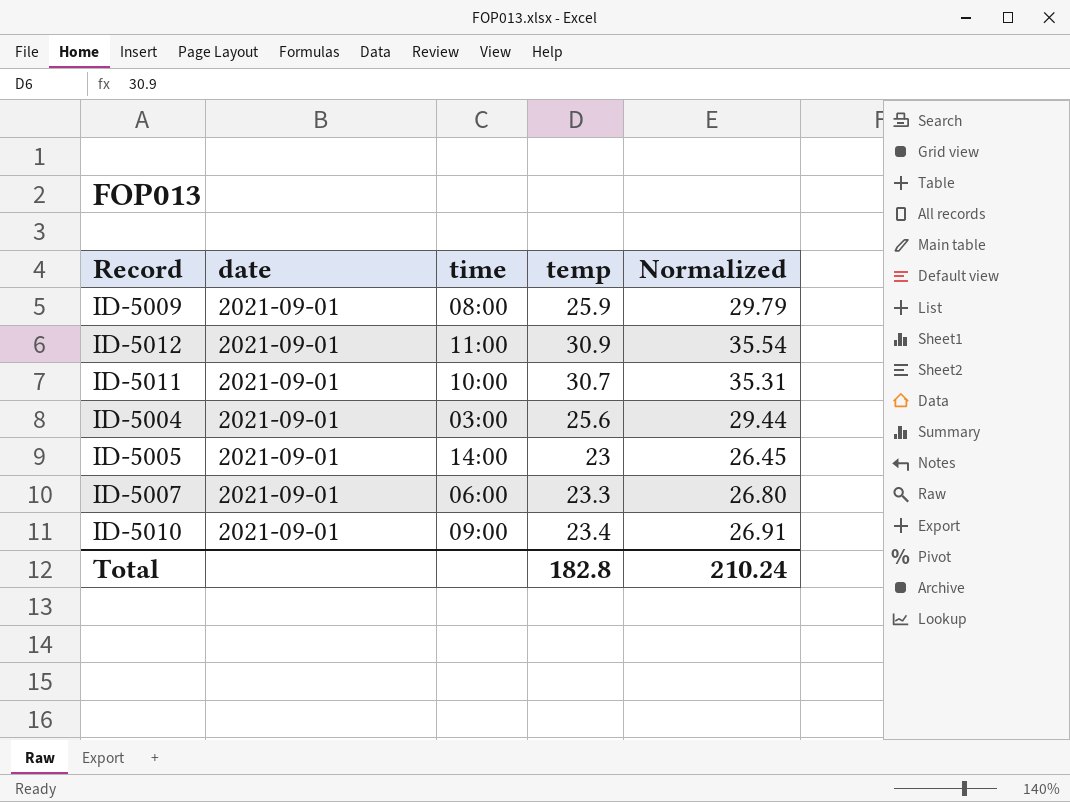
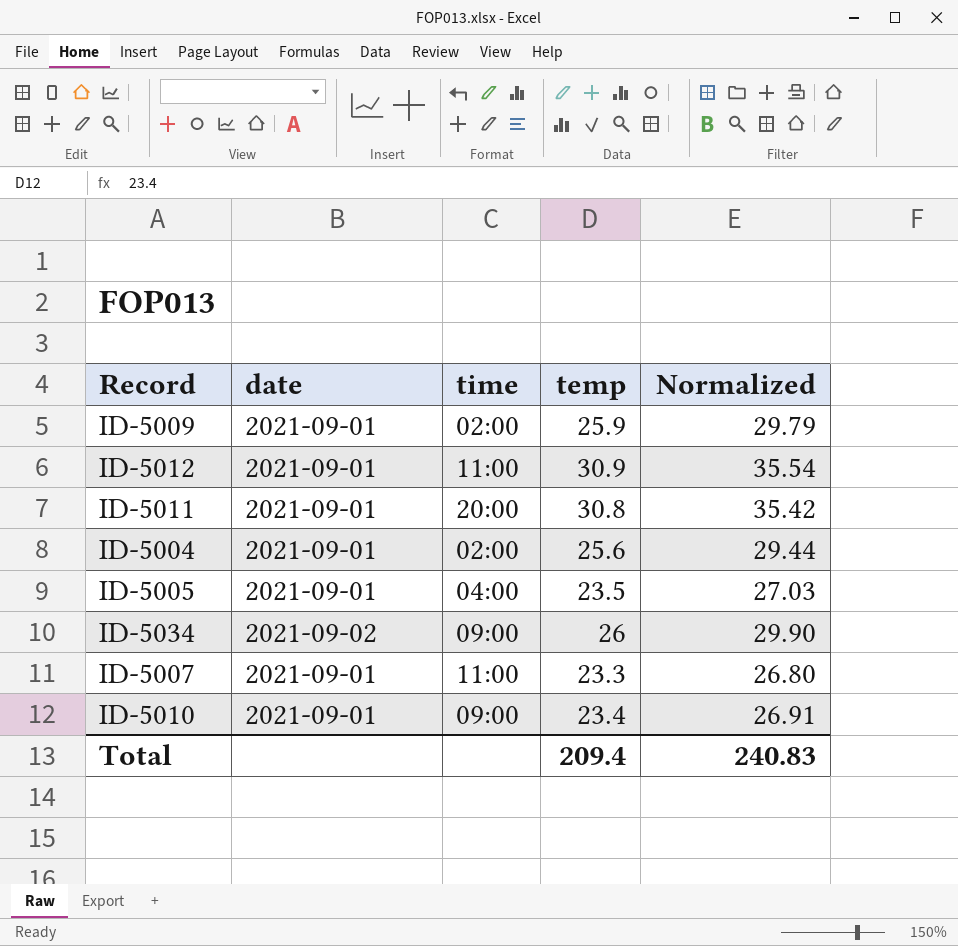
ID-5009 | time: 08:00 -> 02:00
ID-5011 | time: 10:00 -> 20:00
ID-5011 | temp: 30.7 -> 30.8
ID-5011 | Normalized: 35.31 -> 35.42
ID-5004 | time: 03:00 -> 02:00
ID-5005 | time: 14:00 -> 04:00
ID-5005 | temp: 23 -> 23.5
ID-5005 | Normalized: 26.45 -> 27.03
row ID-5034: none -> 2021-09-02 | 09:00 | 26 | 29.90
ID-5007 | time: 06:00 -> 11:00
Total | temp: 182.8 -> 209.4
Total | Normalized: 210.24 -> 240.83

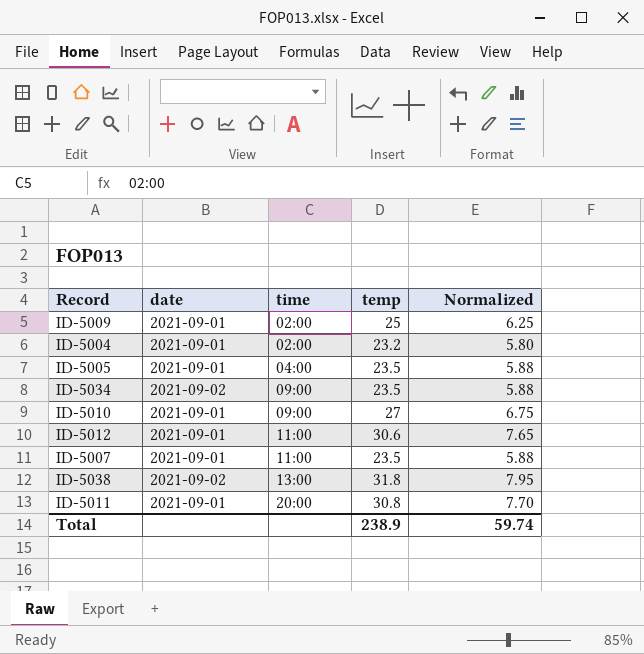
row order: none -> time ascending
column Normalized | formula: [temp] * 1.15 -> [temp] * 0.25
ID-5009 | temp: 25.9 -> 25
ID-5004 | temp: 25.6 -> 23.2
ID-5034 | temp: 26 -> 23.5
ID-5010 | temp: 23.4 -> 27
ID-5012 | temp: 30.9 -> 30.6
ID-5007 | temp: 23.3 -> 23.5
row ID-5038: none -> 2021-09-02 | 13:00 | 31.8 | 7.95
Total | temp: 209.4 -> 238.9
Total | Normalized: 240.83 -> 59.74

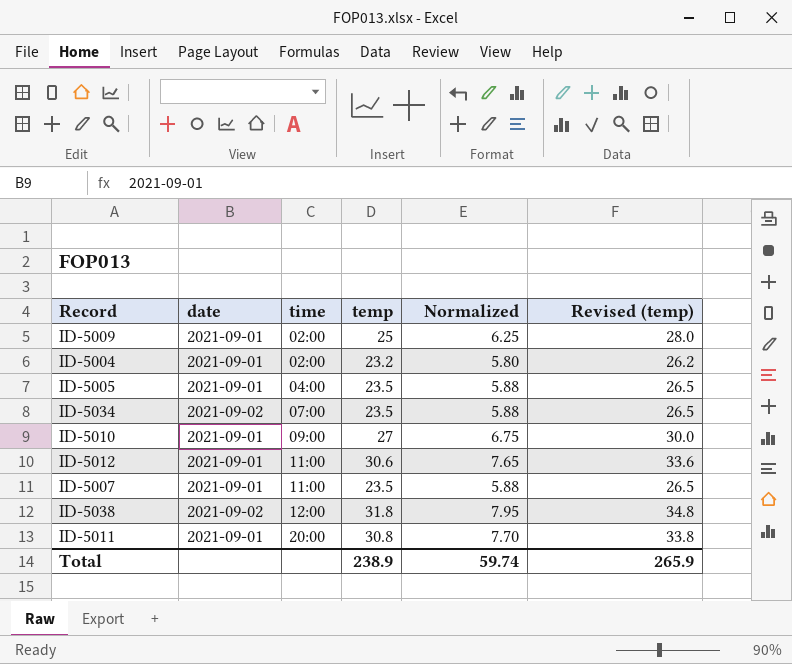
column Revised (temp) | formula: none -> [temp] + 3
ID-5034 | time: 09:00 -> 07:00
ID-5038 | time: 13:00 -> 12:00

